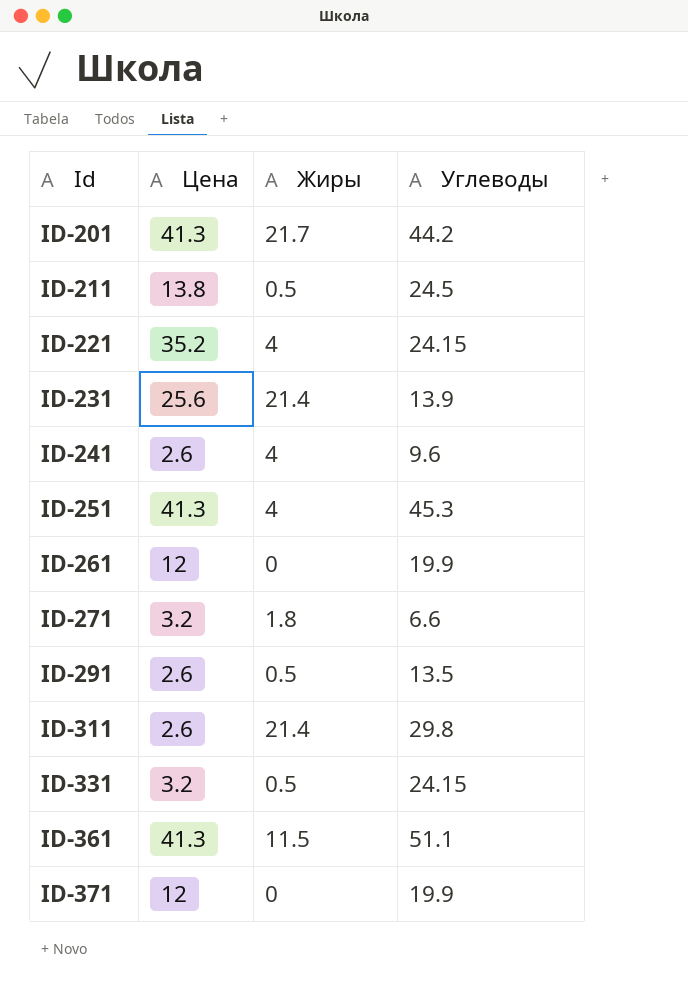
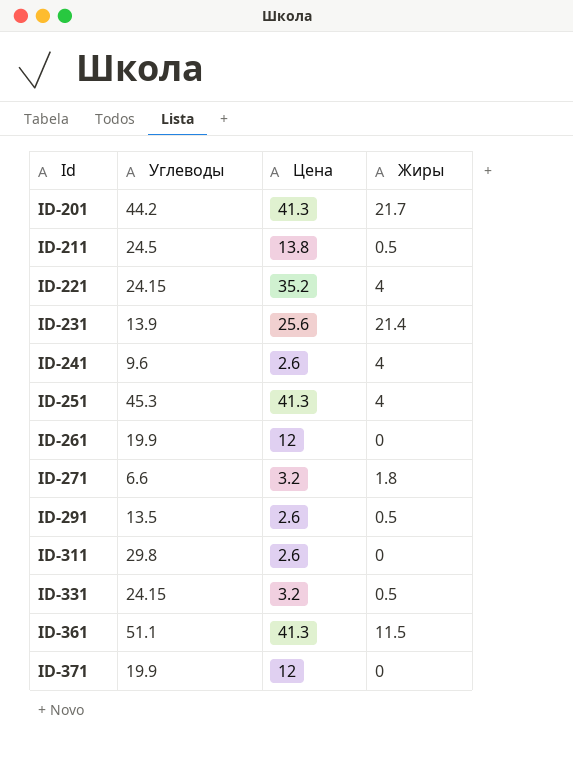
column Углеводы | position: 4 -> 2
ID-311 | Жиры: 21.4 -> 0

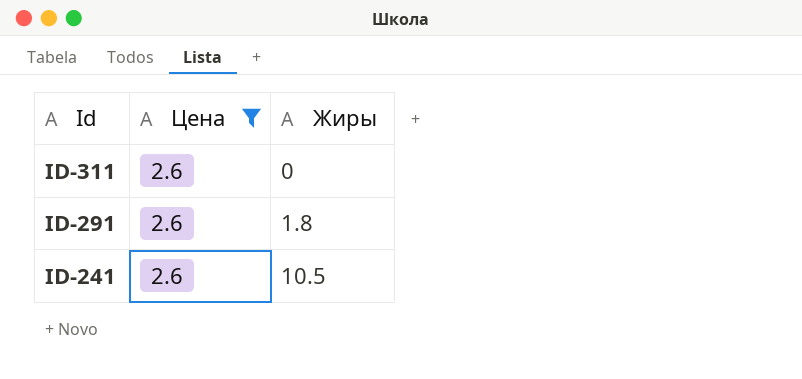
filter: none -> Цена = 2.6
row order: Id ascending -> Id descending
column Углеводы | position: 2 -> none
ID-291 | Жиры: 0.5 -> 1.8
ID-241 | Жиры: 4 -> 10.5

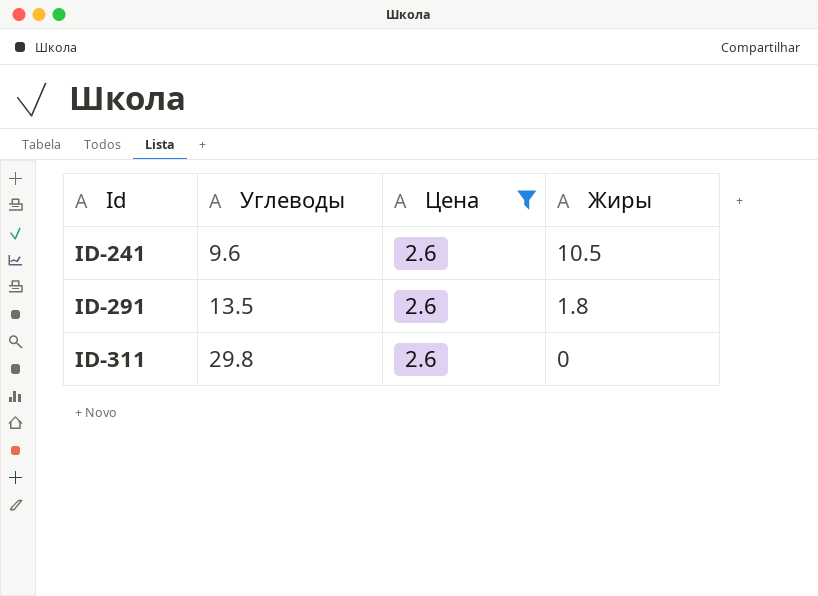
row order: Id descending -> Id ascending
column Углеводы | position: none -> 2

